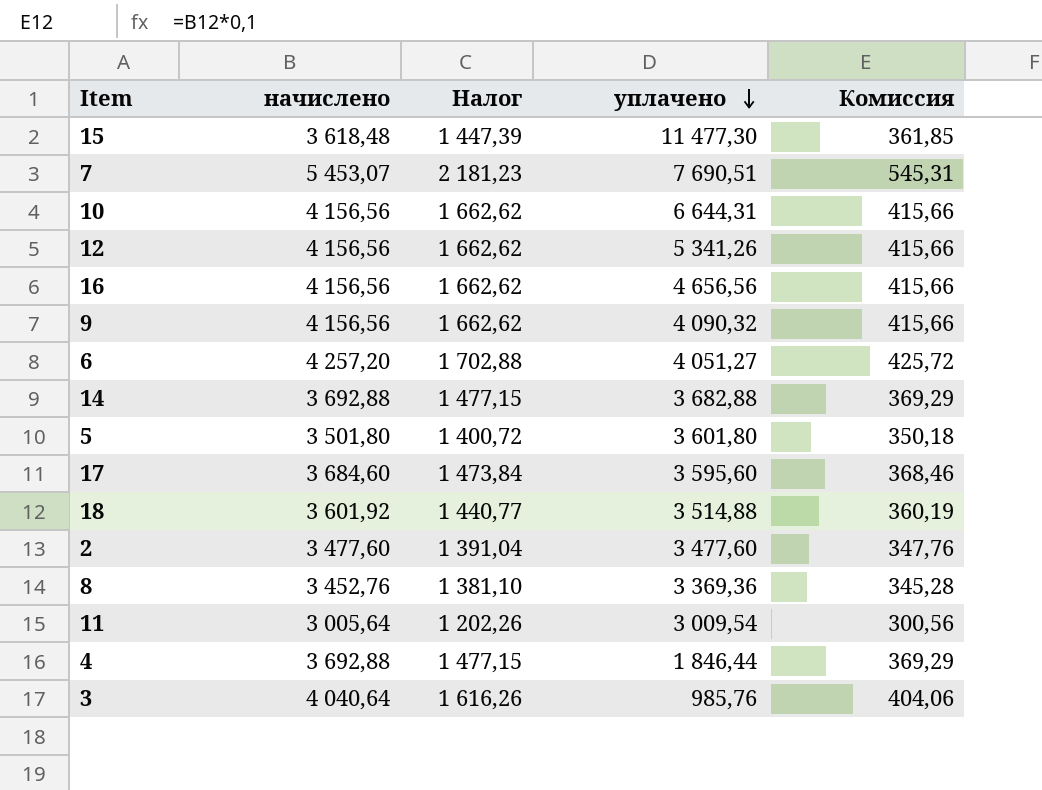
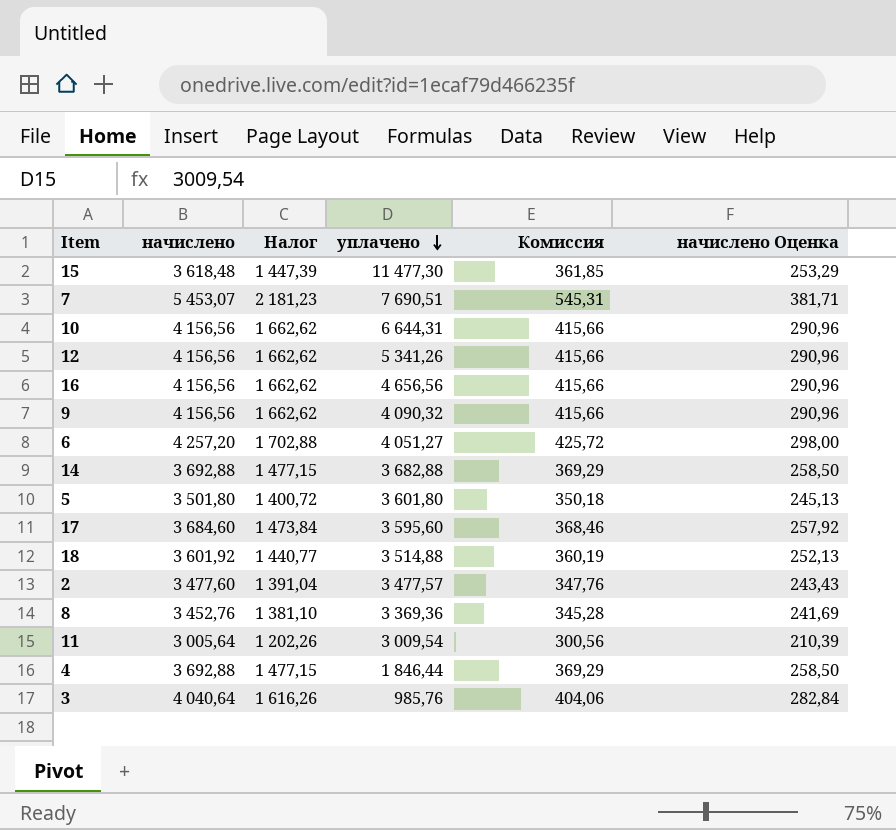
column начислено Оценка | formula: none -> [начислено] * 0,07
2 | уплачено: 3 477,60 -> 3 477,57

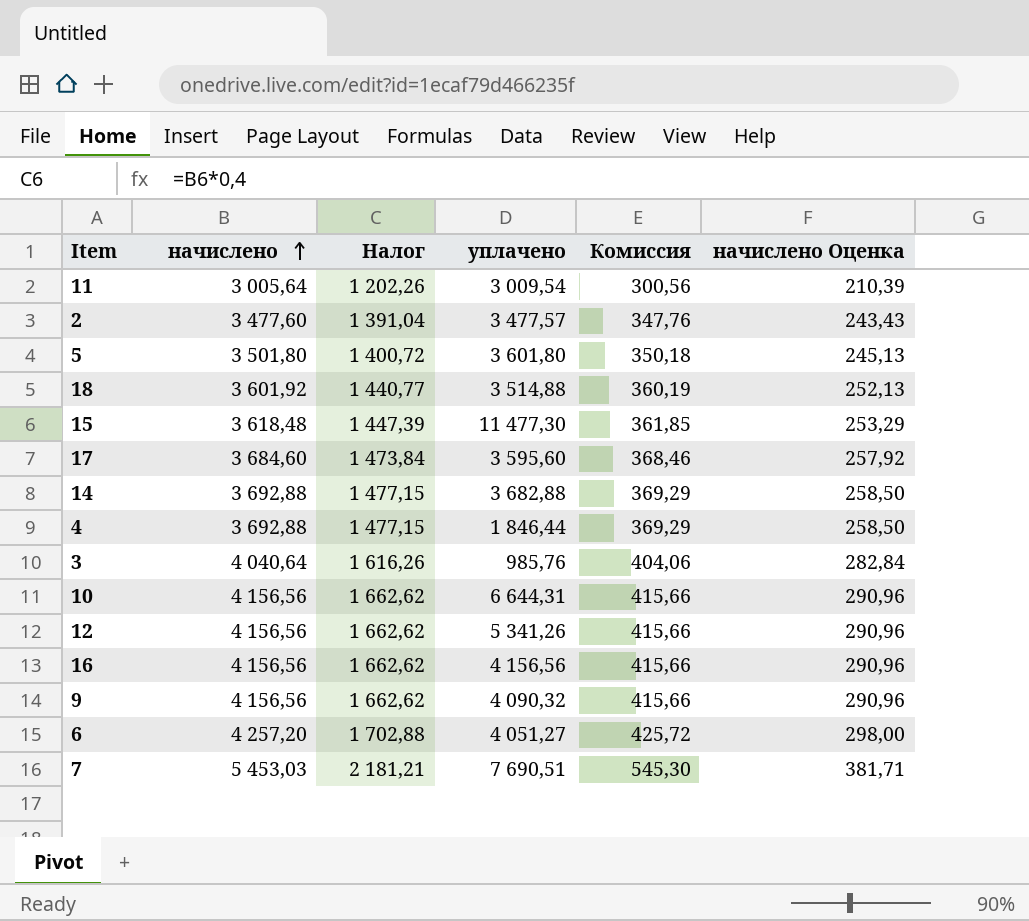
row order: уплачено descending -> начислено ascending
row 8: 3 452,76 | 1 381,10 | 3 369,36 | 345,28 | 241,69 -> none
16 | уплачено: 4 656,56 -> 4 156,56
7 | начислено: 5 453,07 -> 5 453,03
7 | Налог: 2 181,23 -> 2 181,21
7 | Комиссия: 545,31 -> 545,30

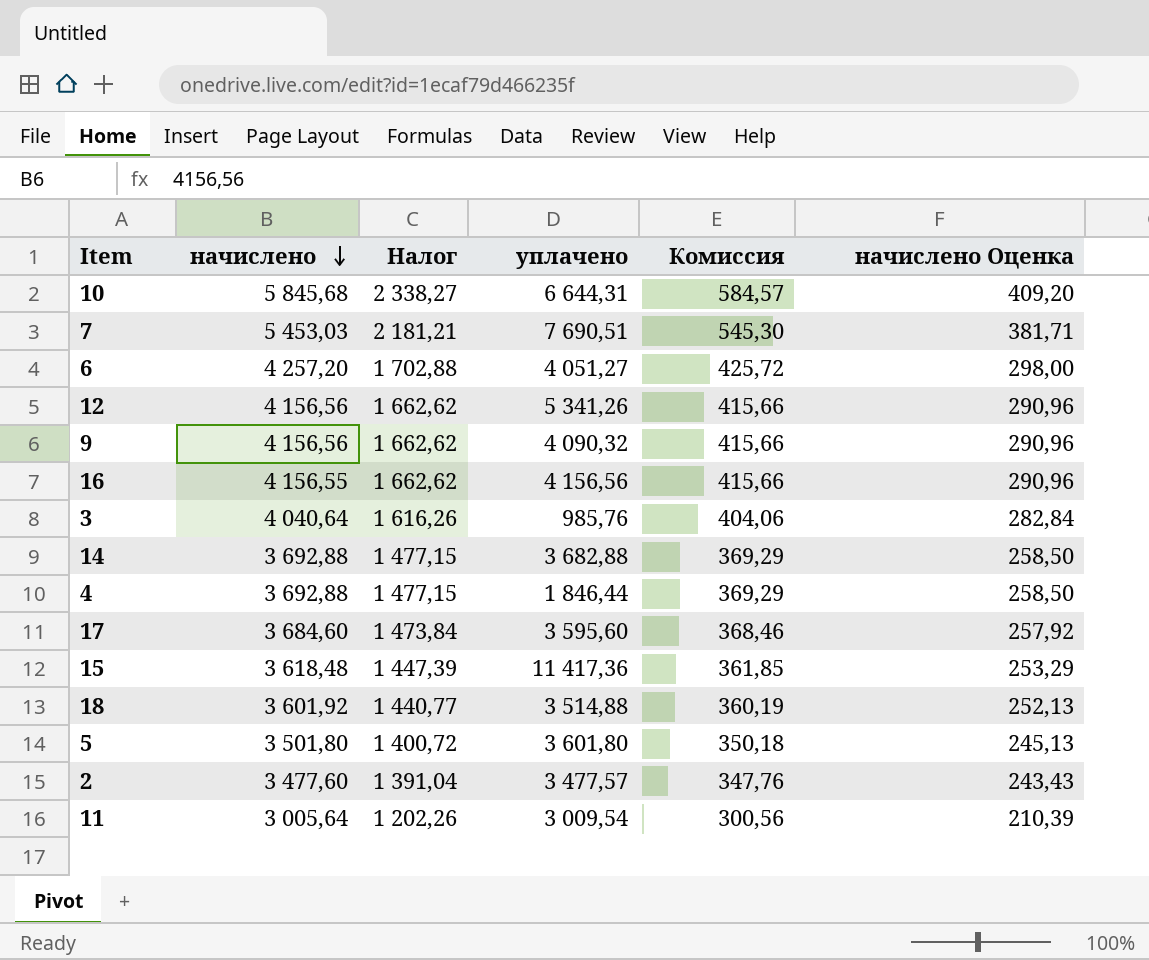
row order: начислено ascending -> начислено descending
10 | начислено: 4 156,56 -> 5 845,68
10 | Налог: 1 662,62 -> 2 338,27
10 | Комиссия: 415,66 -> 584,57
10 | начислено Оценка: 290,96 -> 409,20
16 | начислено: 4 156,56 -> 4 156,55
15 | уплачено: 11 477,30 -> 11 417,36

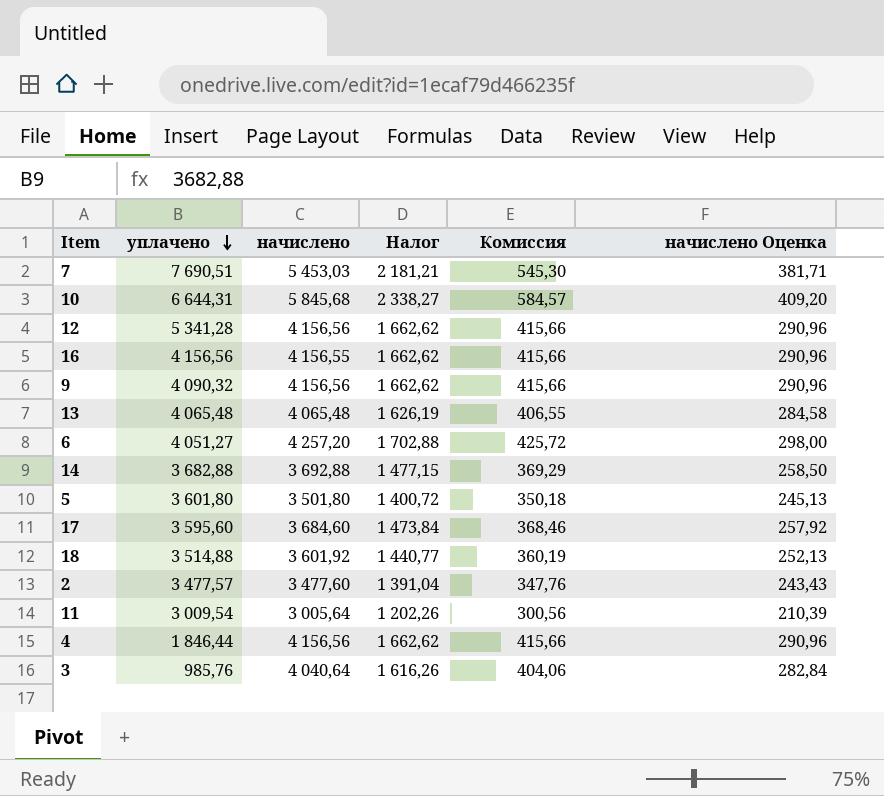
row order: начислено descending -> уплачено descending
column уплачено | position: 4 -> 2
row 15: 3 618,48 | 1 447,39 | 11 417,36 | 361,85 | 253,29 -> none
12 | уплачено: 5 341,26 -> 5 341,28
row 13: none -> 4 065,48 | 4 065,48 | 1 626,19 | 406,55 | 284,58
4 | начислено: 3 692,88 -> 4 156,56
4 | Налог: 1 477,15 -> 1 662,62
4 | Комиссия: 369,29 -> 415,66
4 | начислено Оценка: 258,50 -> 290,96

